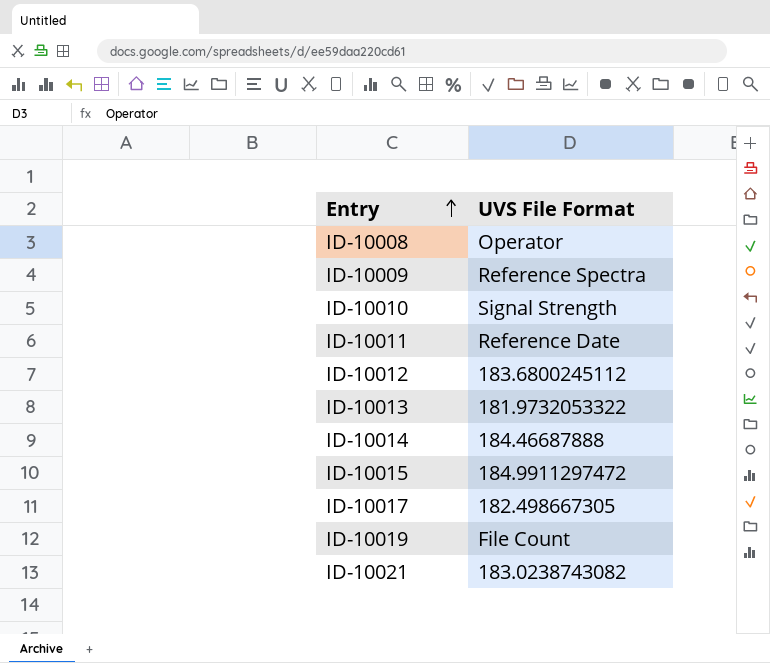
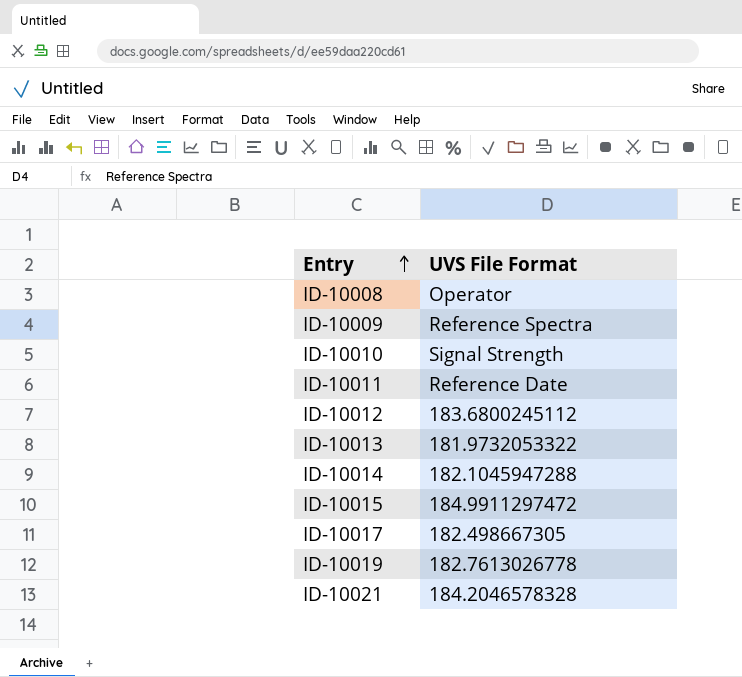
ID-10014 | UVS File Format: 184.46687888 -> 182.1045947288
ID-10019 | UVS File Format: File Count -> 182.7613026778
ID-10021 | UVS File Format: 183.0238743082 -> 184.2046578328

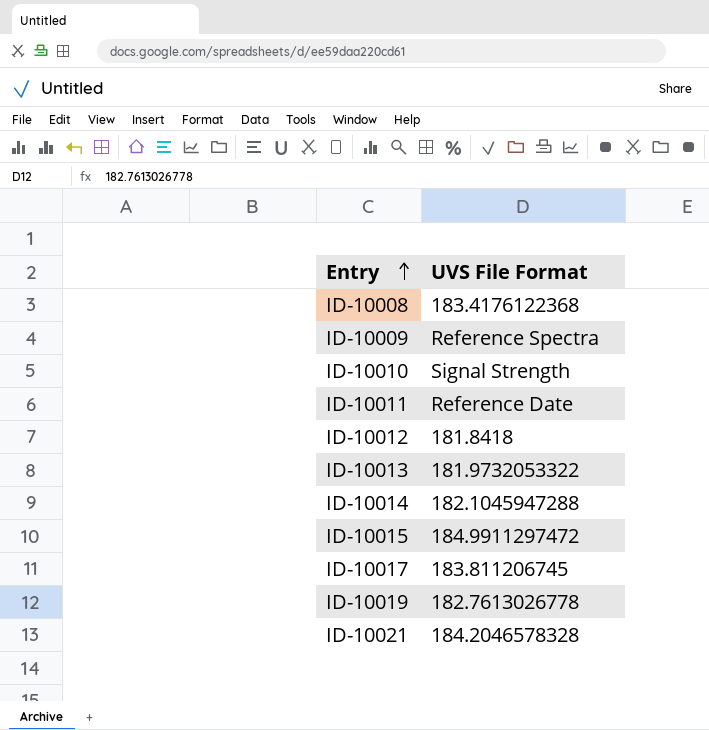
ID-10008 | UVS File Format: Operator -> 183.4176122368
ID-10012 | UVS File Format: 183.6800245112 -> 181.8418
ID-10017 | UVS File Format: 182.498667305 -> 183.811206745

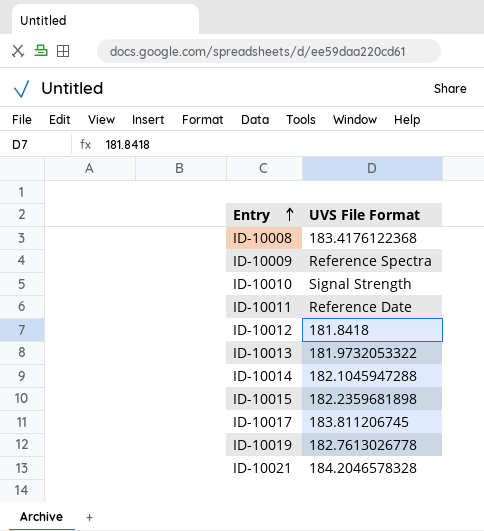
ID-10015 | UVS File Format: 184.9911297472 -> 182.2359681898

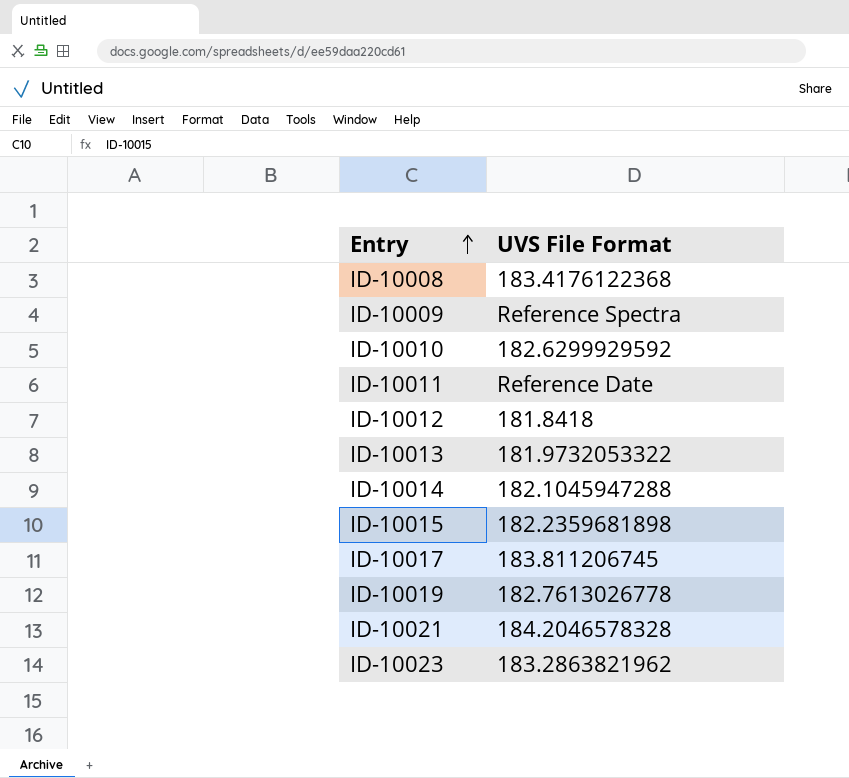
ID-10010 | UVS File Format: Signal Strength -> 182.6299929592
row ID-10023: none -> 183.2863821962

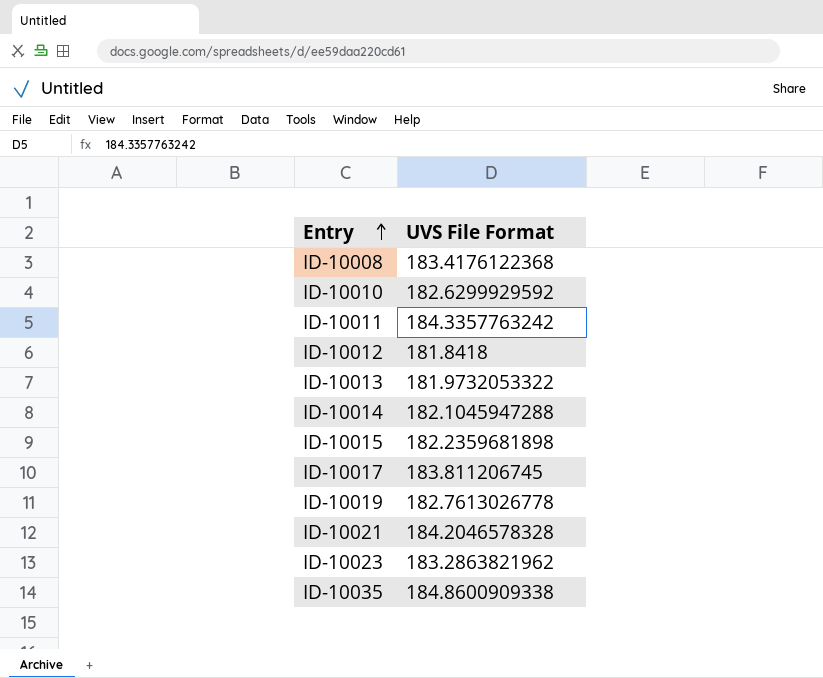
row ID-10009: Reference Spectra -> none
ID-10011 | UVS File Format: Reference Date -> 184.3357763242
row ID-10035: none -> 184.8600909338

